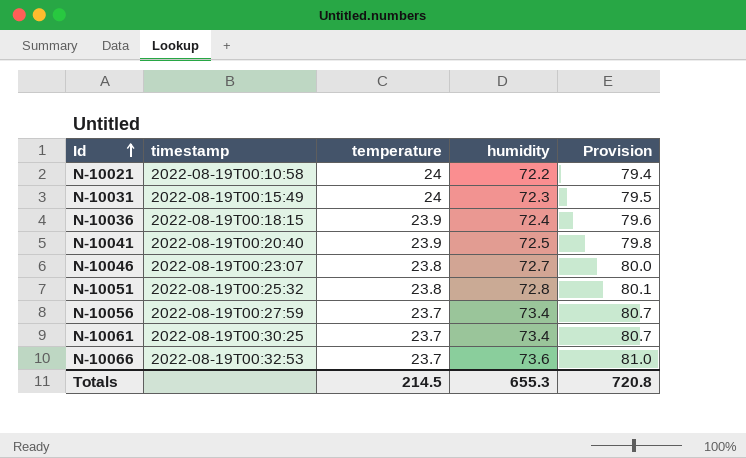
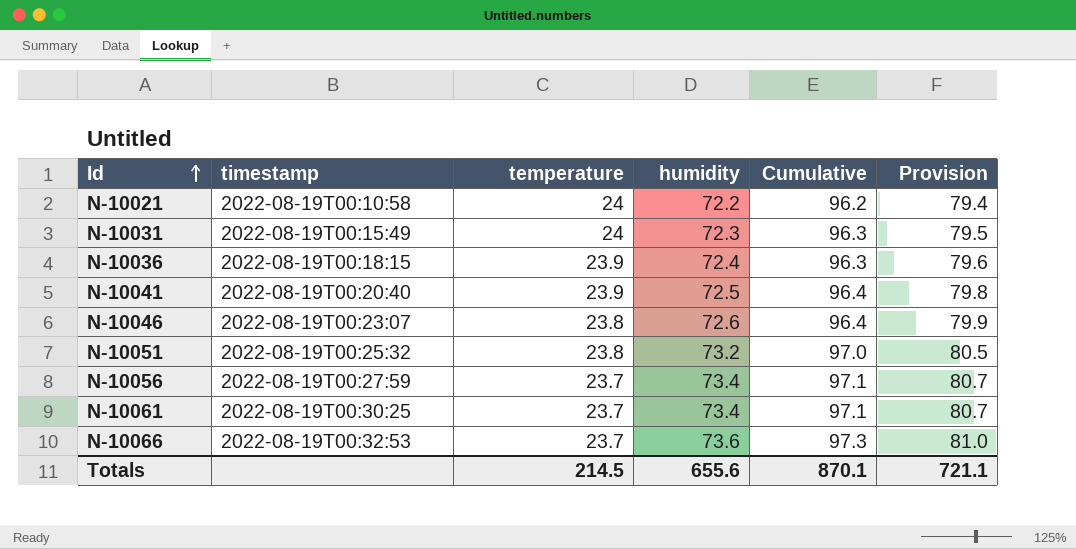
column Cumulative | formula: none -> [temperature] + [humidity]
N-10046 | humidity: 72.7 -> 72.6
N-10046 | Provision: 80.0 -> 79.9
N-10051 | humidity: 72.8 -> 73.2
N-10051 | Provision: 80.1 -> 80.5
Totals | humidity: 655.3 -> 655.6
Totals | Provision: 720.8 -> 721.1

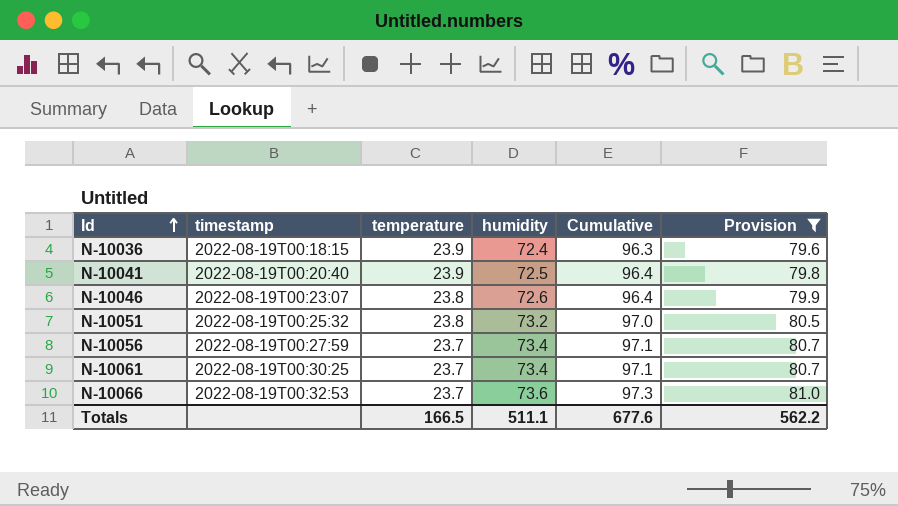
filter: none -> Provision >= 79.6
Totals | temperature: 214.5 -> 166.5
Totals | humidity: 655.6 -> 511.1
Totals | Cumulative: 870.1 -> 677.6
Totals | Provision: 721.1 -> 562.2

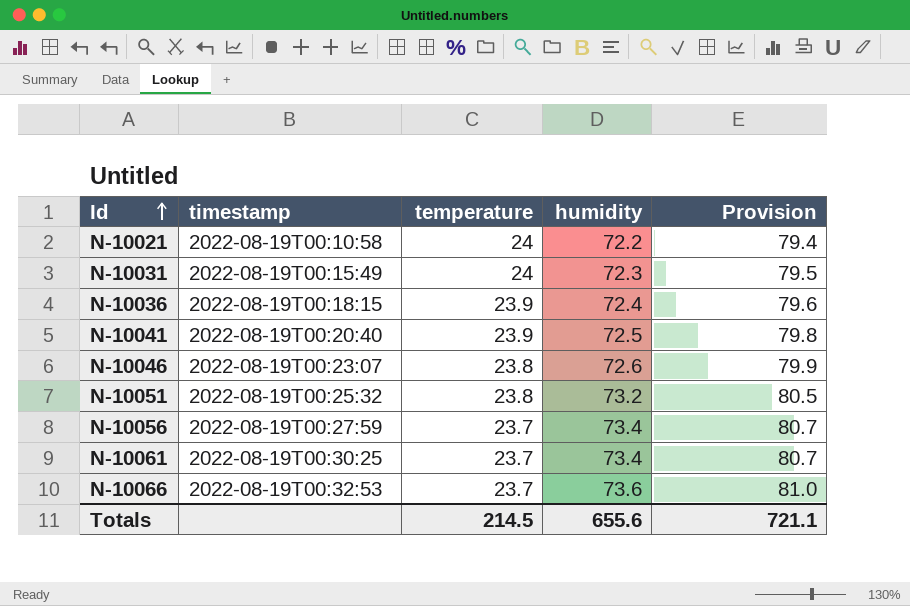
filter: Provision >= 79.6 -> none
column Cumulative | formula: [temperature] + [humidity] -> none
Totals | temperature: 166.5 -> 214.5
Totals | humidity: 511.1 -> 655.6
Totals | Provision: 562.2 -> 721.1

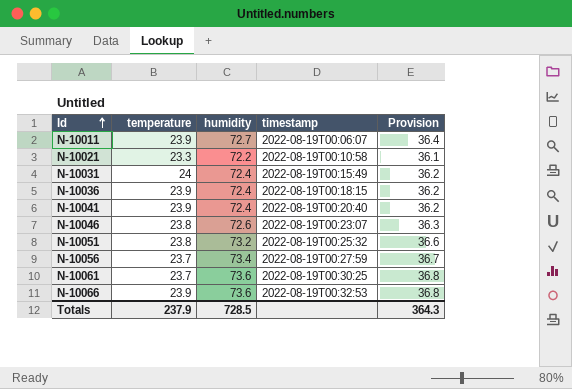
column timestamp | position: 2 -> 4
column Provision | formula: [humidity] * 1.1 -> [humidity] * 0.5
row N-10011: none -> 23.9 | 72.7 | 2022-08-19T00:06:07 | 36.4
N-10021 | temperature: 24 -> 23.3
N-10031 | humidity: 72.3 -> 72.4
N-10041 | humidity: 72.5 -> 72.4
N-10061 | humidity: 73.4 -> 73.6
N-10066 | temperature: 23.7 -> 23.9
Totals | temperature: 214.5 -> 237.9
Totals | humidity: 655.6 -> 728.5
Totals | Provision: 721.1 -> 364.3

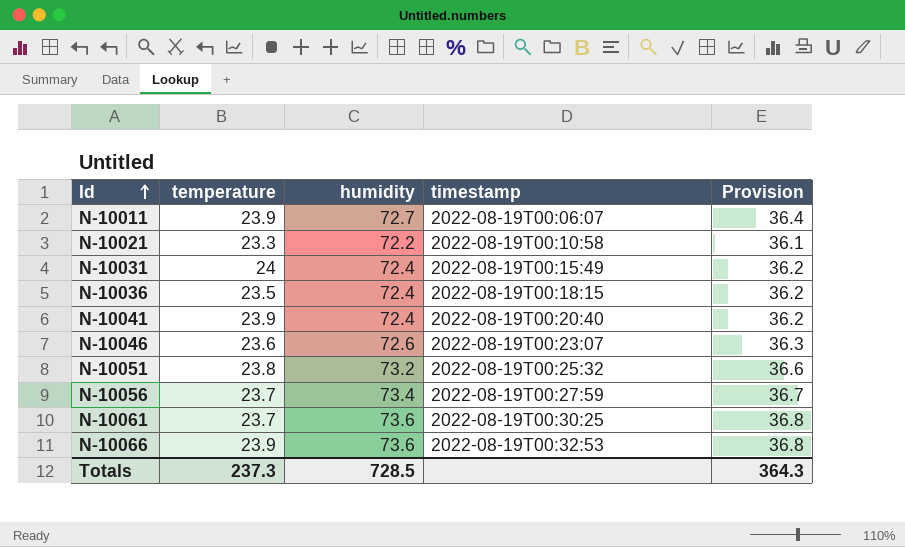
N-10036 | temperature: 23.9 -> 23.5
N-10046 | temperature: 23.8 -> 23.6
Totals | temperature: 237.9 -> 237.3

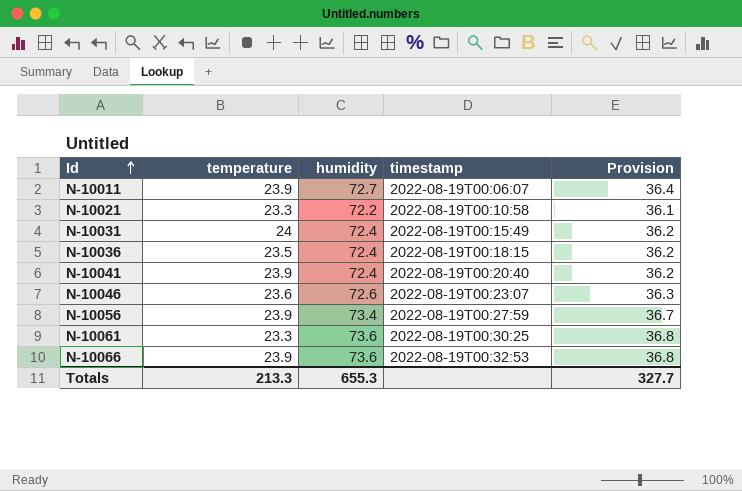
row N-10051: 23.8 | 73.2 | 2022-08-19T00:25:32 | 36.6 -> none
N-10056 | temperature: 23.7 -> 23.9
N-10061 | temperature: 23.7 -> 23.3
Totals | temperature: 237.3 -> 213.3
Totals | humidity: 728.5 -> 655.3
Totals | Provision: 364.3 -> 327.7

